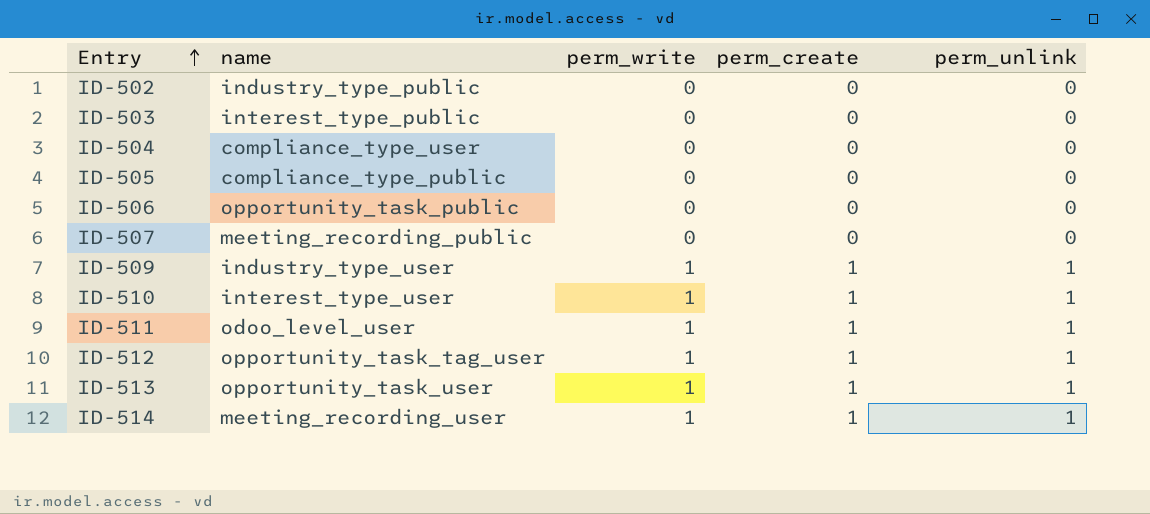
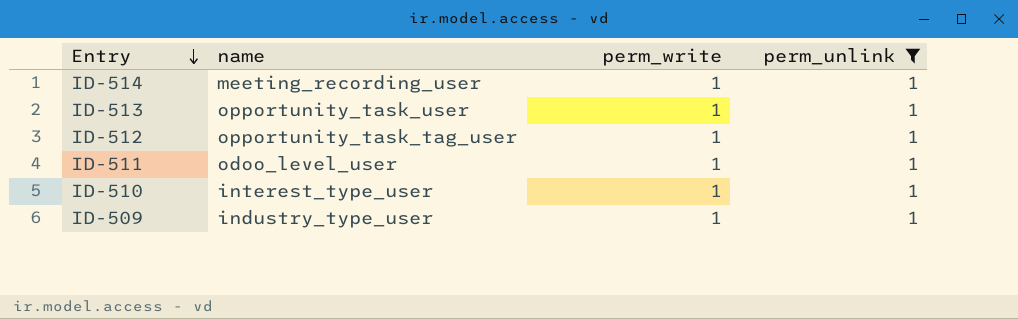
filter: none -> perm_unlink = 1
row order: Entry ascending -> Entry descending
column perm_create | position: 4 -> none

